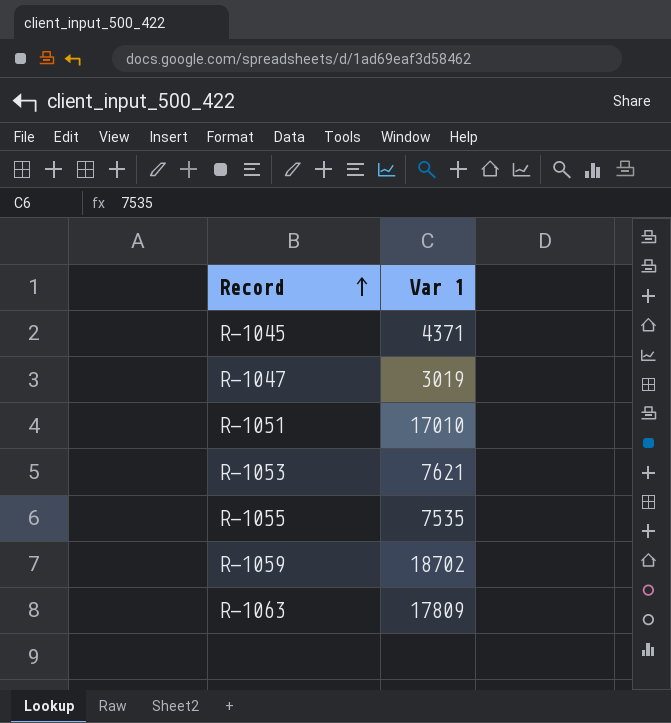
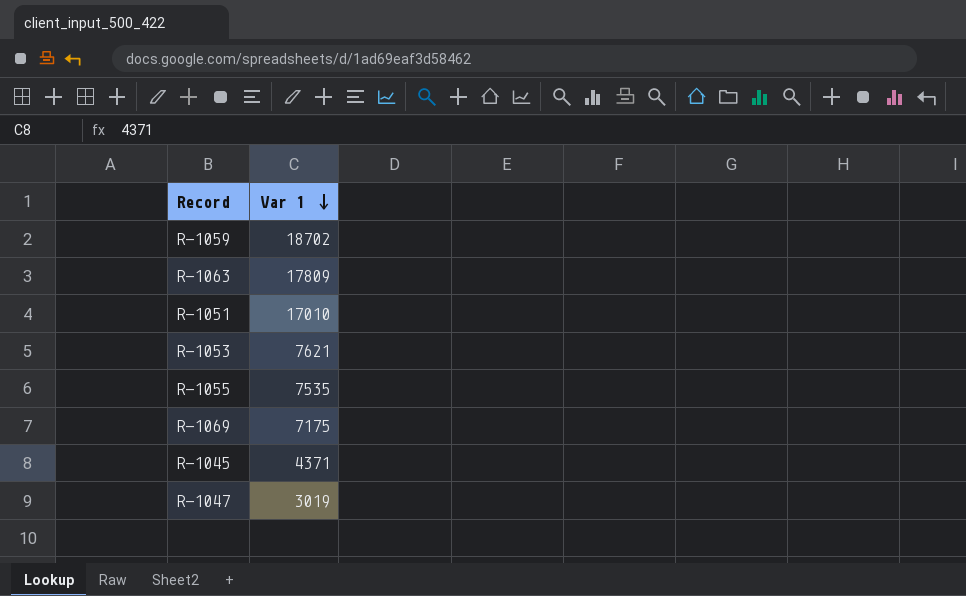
row order: Record ascending -> Var 1 descending
row R-1069: none -> 7175

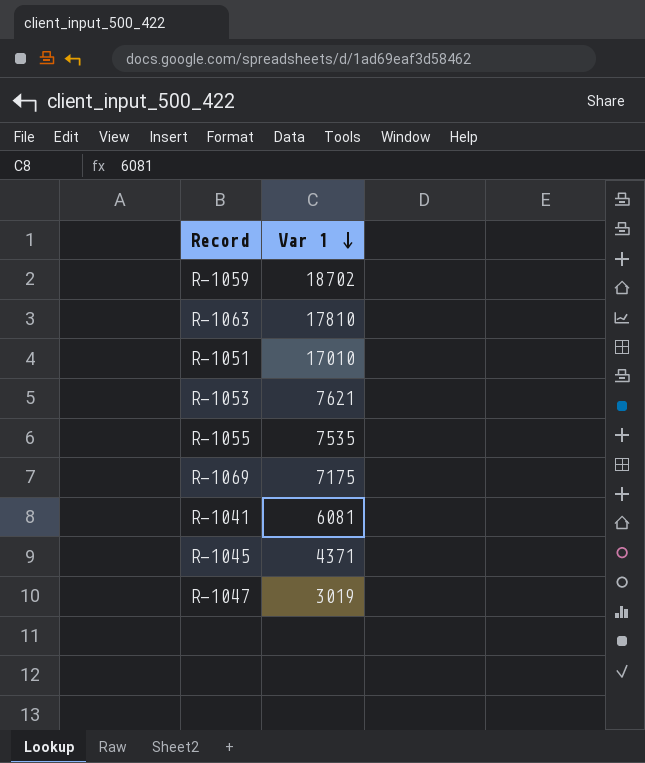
R-1063 | Var 1: 17809 -> 17810
row R-1041: none -> 6081

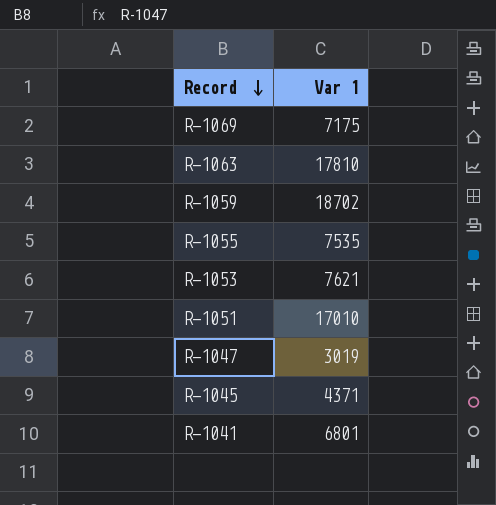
row order: Var 1 descending -> Record descending
R-1041 | Var 1: 6081 -> 6801

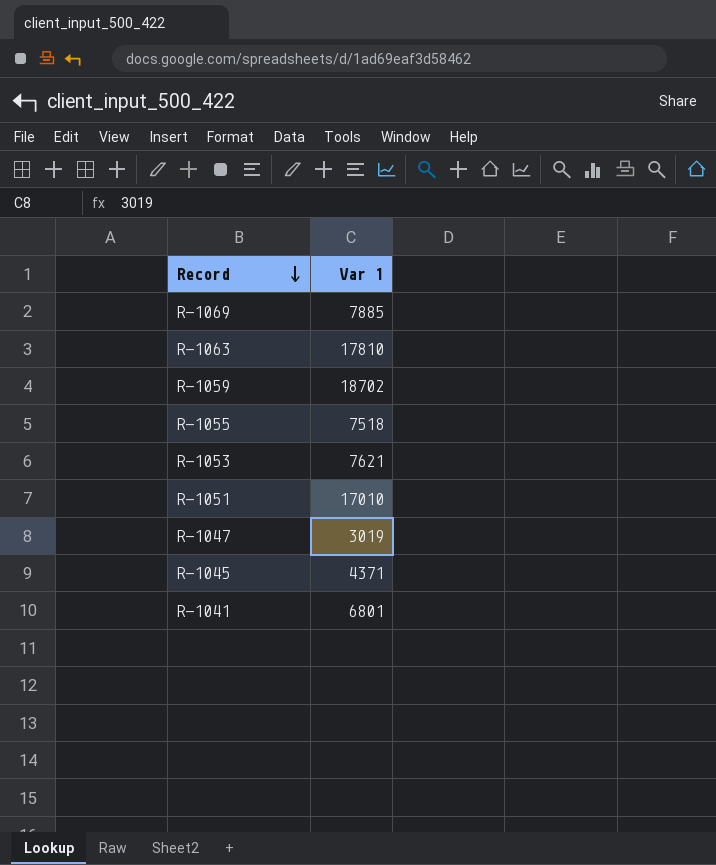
R-1069 | Var 1: 7175 -> 7885
R-1055 | Var 1: 7535 -> 7518

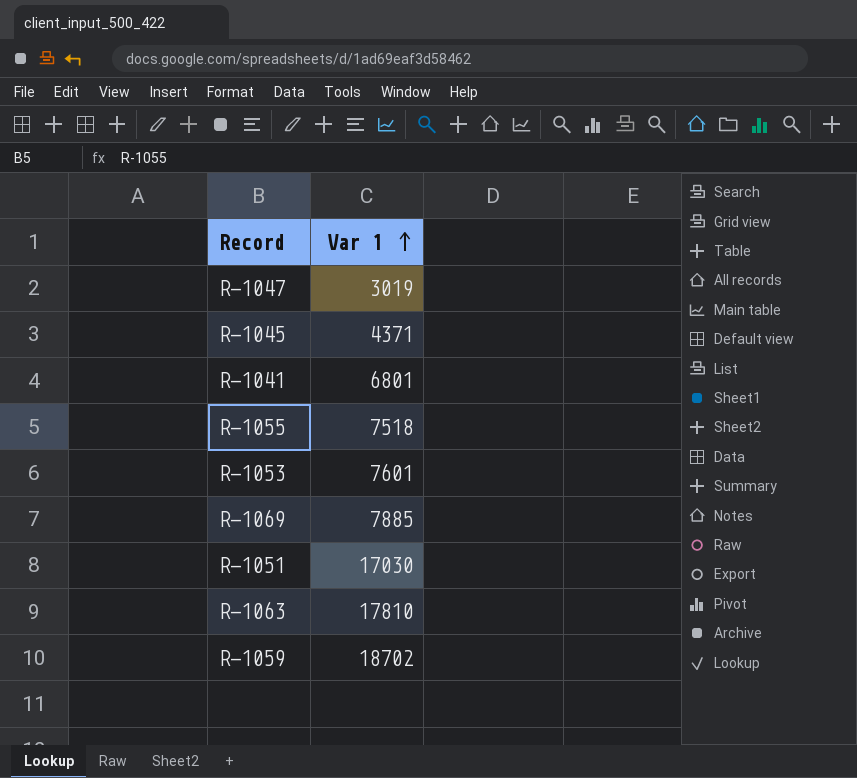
row order: Record descending -> Var 1 ascending
R-1053 | Var 1: 7621 -> 7601
R-1051 | Var 1: 17010 -> 17030

